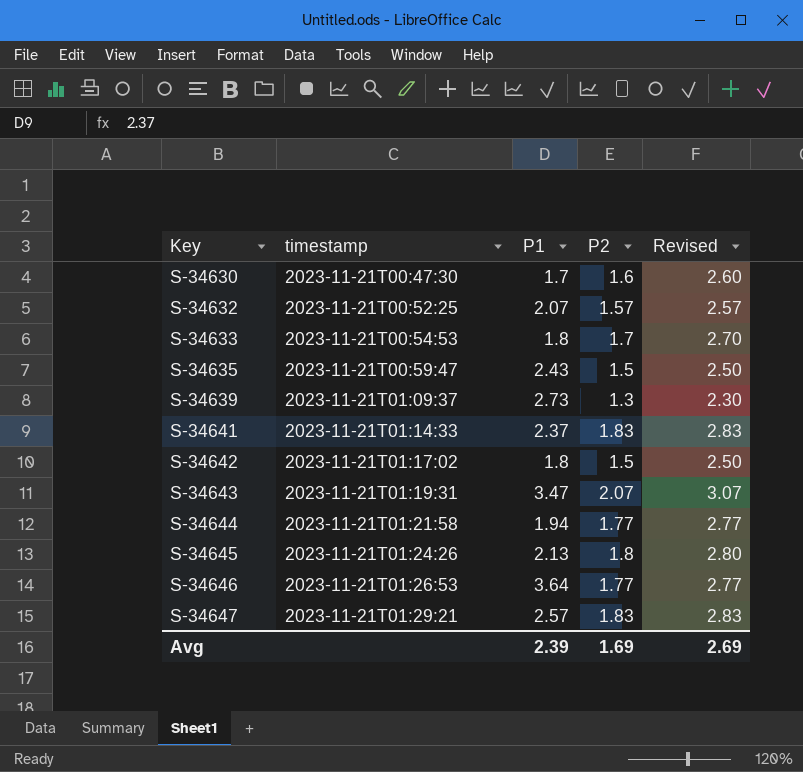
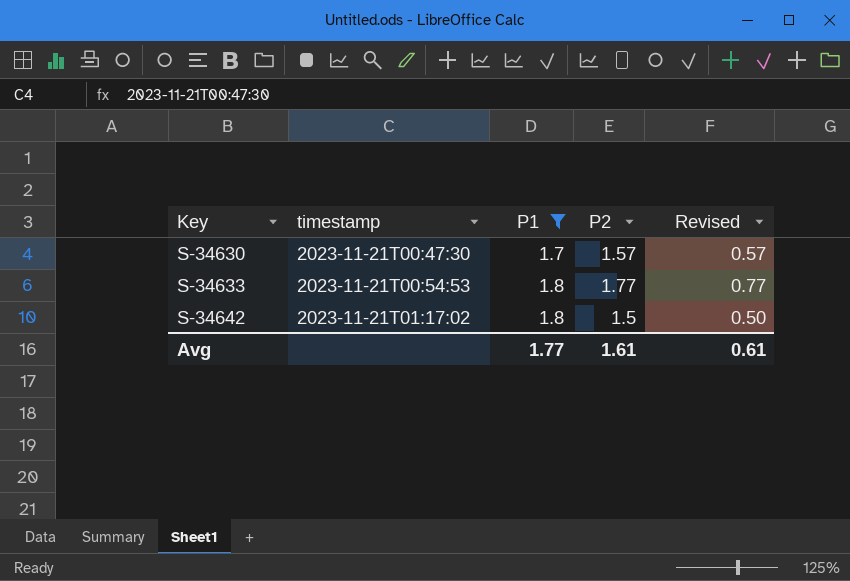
filter: none -> P1 <= 1.8
column Revised | formula: [P2] + 1 -> [P2] - 1
S-34630 | P2: 1.6 -> 1.57
S-34633 | P2: 1.7 -> 1.77
Avg | P1: 2.39 -> 1.77
Avg | P2: 1.69 -> 1.61
Avg | Revised: 2.69 -> 0.61

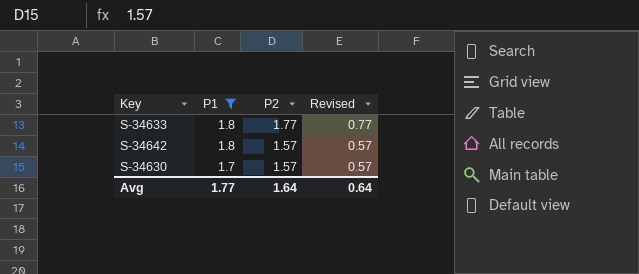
row order: Key ascending -> P1 descending
column timestamp | position: 2 -> none
S-34642 | P2: 1.5 -> 1.57
S-34642 | Revised: 0.50 -> 0.57
Avg | P2: 1.61 -> 1.64
Avg | Revised: 0.61 -> 0.64

